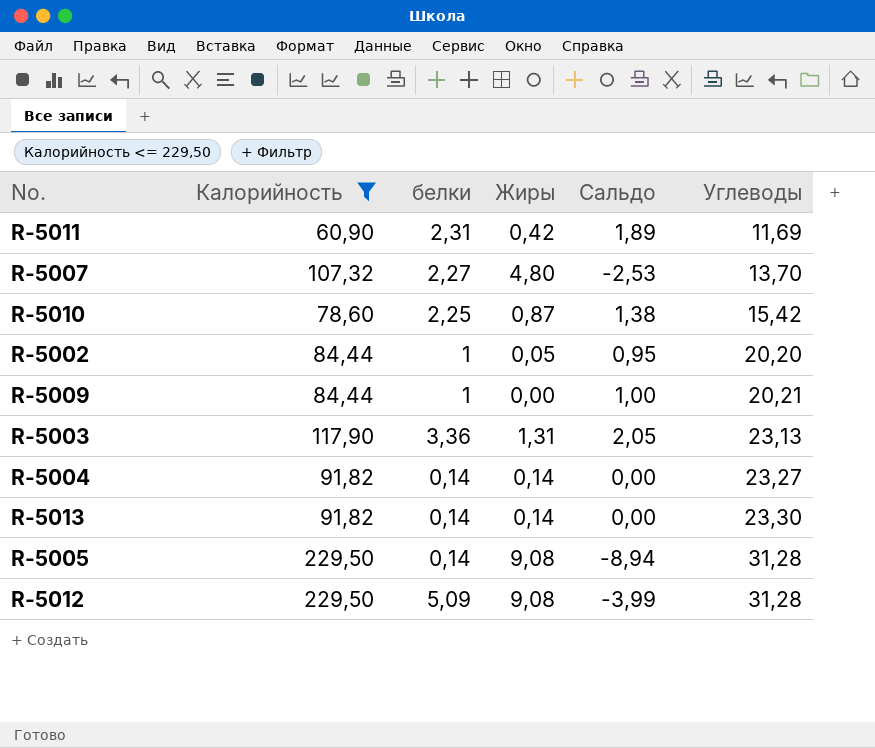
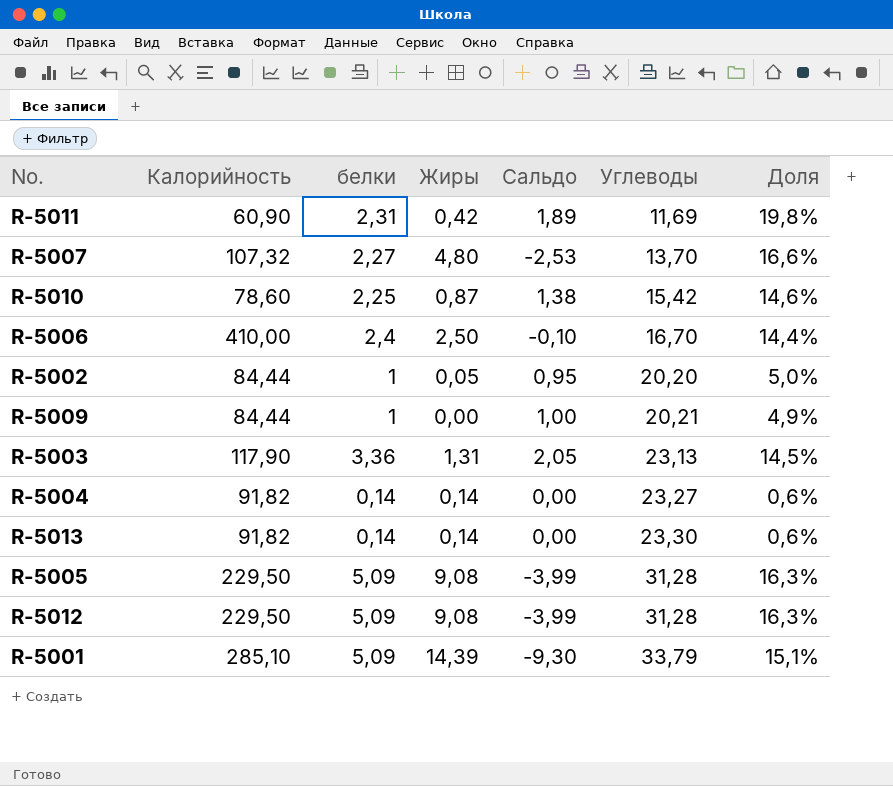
filter: Калорийность <= 229,50 -> none
column Доля | formula: none -> [белки] / [Углеводы]
R-5005 | белки: 0,14 -> 5,09
R-5005 | Сальдо: -8,94 -> -3,99

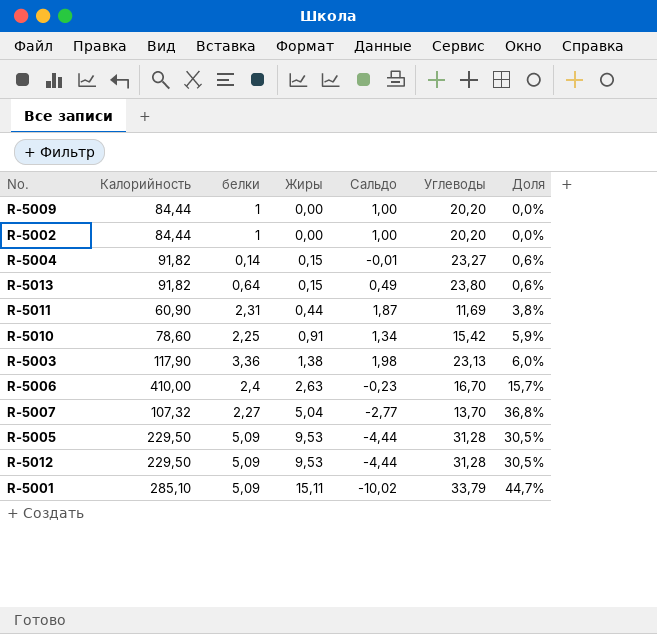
row order: Углеводы ascending -> Жиры ascending
column Доля | formula: [белки] / [Углеводы] -> [Жиры] / [Углеводы]
R-5009 | Углеводы: 20,21 -> 20,20
R-5002 | Жиры: 0,05 -> 0,00
R-5002 | Сальдо: 0,95 -> 1,00
R-5004 | Жиры: 0,14 -> 0,15
R-5004 | Сальдо: 0,00 -> -0,01
R-5013 | белки: 0,14 -> 0,64
R-5013 | Жиры: 0,14 -> 0,15
R-5013 | Сальдо: 0,00 -> 0,49
R-5013 | Углеводы: 23,30 -> 23,80
R-5011 | Жиры: 0,42 -> 0,44
R-5011 | Сальдо: 1,89 -> 1,87
R-5010 | Жиры: 0,87 -> 0,91
R-5010 | Сальдо: 1,38 -> 1,34
R-5003 | Жиры: 1,31 -> 1,38
R-5003 | Сальдо: 2,05 -> 1,98
R-5006 | Жиры: 2,50 -> 2,63
R-5006 | Сальдо: -0,10 -> -0,23
R-5007 | Жиры: 4,80 -> 5,04
R-5007 | Сальдо: -2,53 -> -2,77
R-5005 | Жиры: 9,08 -> 9,53
R-5005 | Сальдо: -3,99 -> -4,44
R-5012 | Жиры: 9,08 -> 9,53
R-5012 | Сальдо: -3,99 -> -4,44
R-5001 | Жиры: 14,39 -> 15,11
R-5001 | Сальдо: -9,30 -> -10,02

